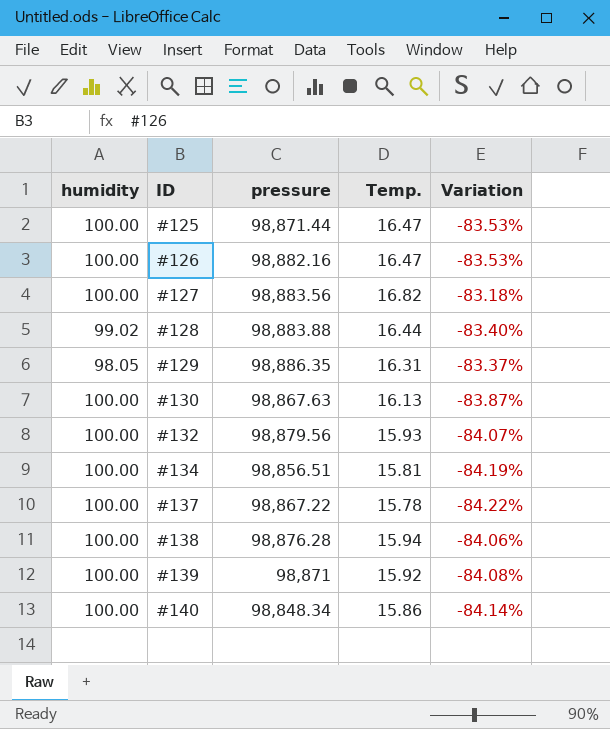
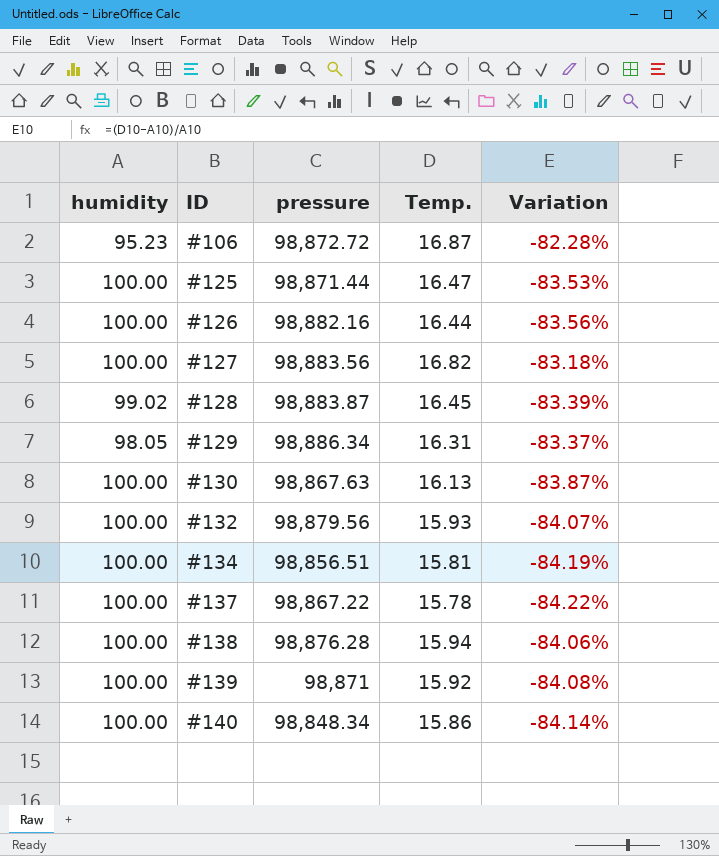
row #106: none -> 95.23 | 98,872.72 | 16.87 | -82.28%
#126 | Temp.: 16.47 -> 16.44
#126 | Variation: -83.53% -> -83.56%
#128 | pressure: 98,883.88 -> 98,883.87
#128 | Temp.: 16.44 -> 16.45
#128 | Variation: -83.40% -> -83.39%
#129 | pressure: 98,886.35 -> 98,886.34

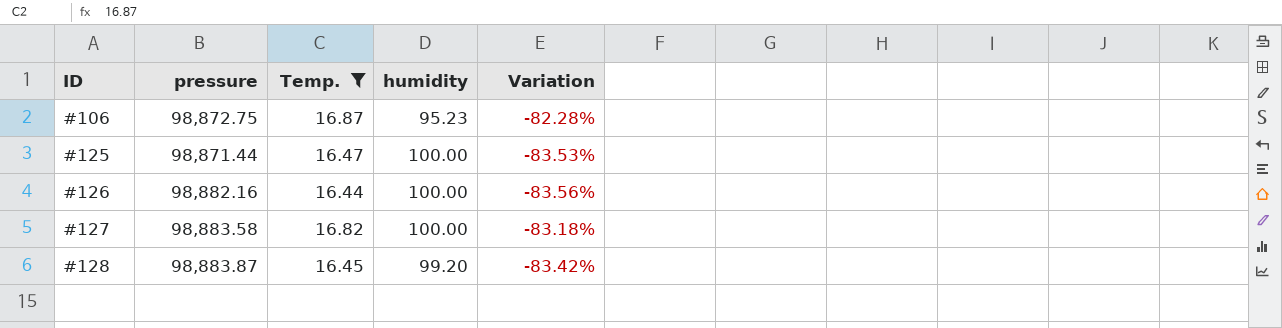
filter: none -> Temp. >= 16.44
column humidity | position: 1 -> 4
#106 | pressure: 98,872.72 -> 98,872.75
#127 | pressure: 98,883.56 -> 98,883.58
#128 | humidity: 99.02 -> 99.20
#128 | Variation: -83.39% -> -83.42%

